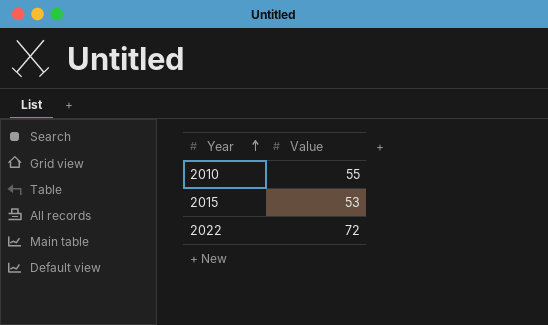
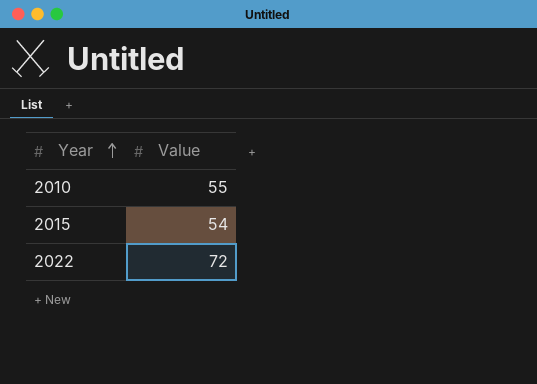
2015 | Value: 53 -> 54

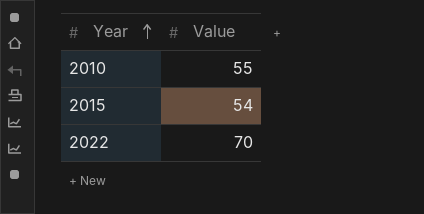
2022 | Value: 72 -> 70

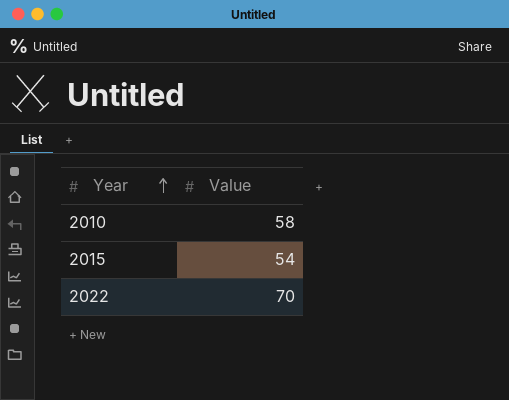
2010 | Value: 55 -> 58

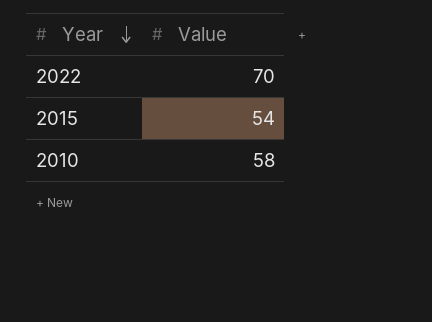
row order: Year ascending -> Year descending

